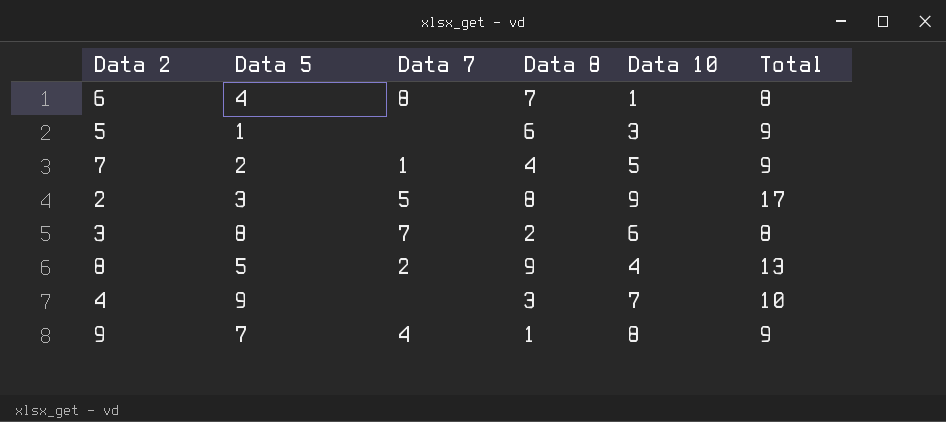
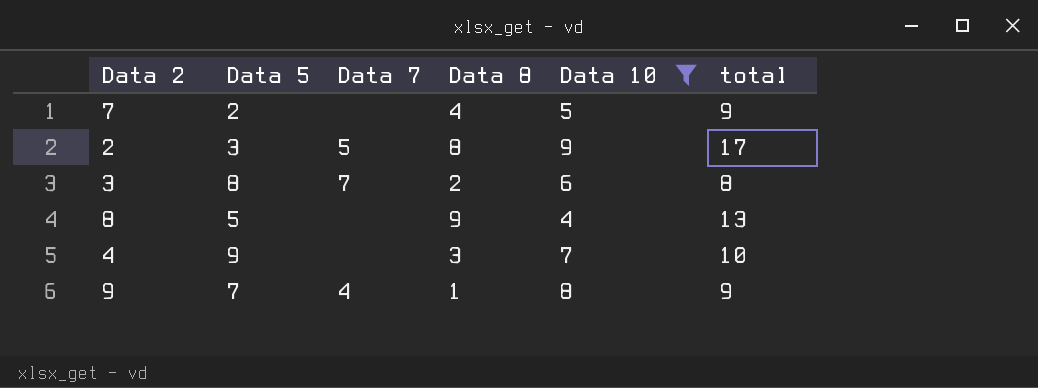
filter: none -> Data 10 >= 4
column name: Total -> total
7 | Data 7: 1 -> none
8 | Data 7: 2 -> none

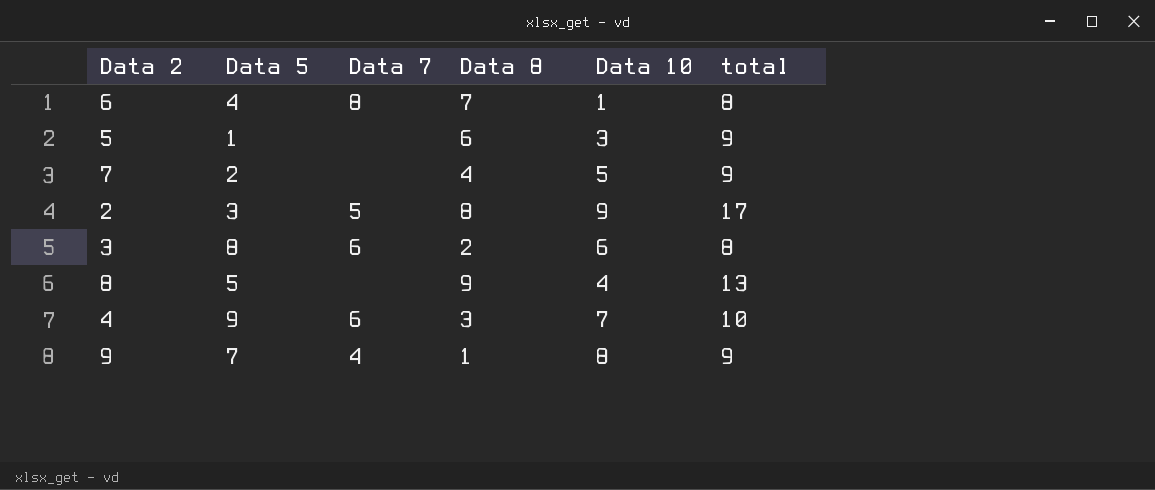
filter: Data 10 >= 4 -> none
3 | Data 7: 7 -> 6
4 | Data 7: none -> 6

